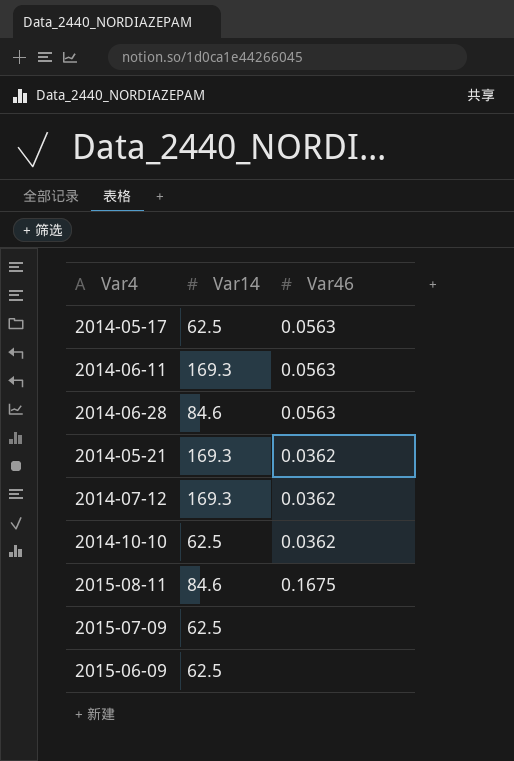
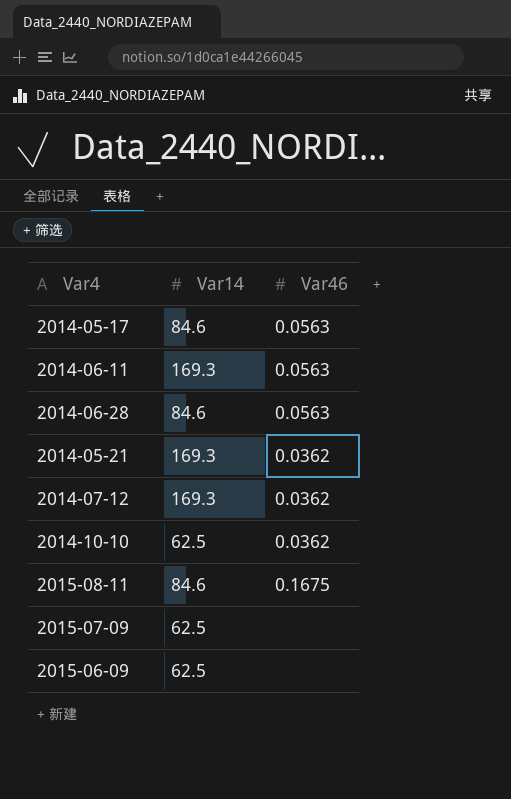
2014-05-17 | Var14: 62.5 -> 84.6

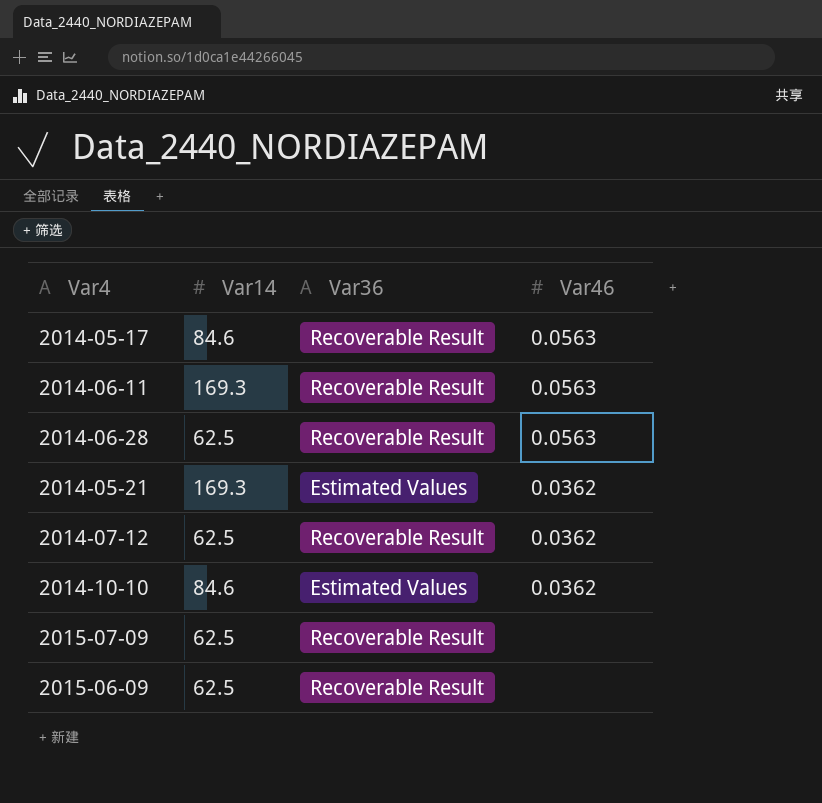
column Var36 | position: none -> 3
row 2015-08-11: 84.6 | 0.1675 -> none
2014-06-28 | Var14: 84.6 -> 62.5
2014-07-12 | Var14: 169.3 -> 62.5
2014-10-10 | Var14: 62.5 -> 84.6

